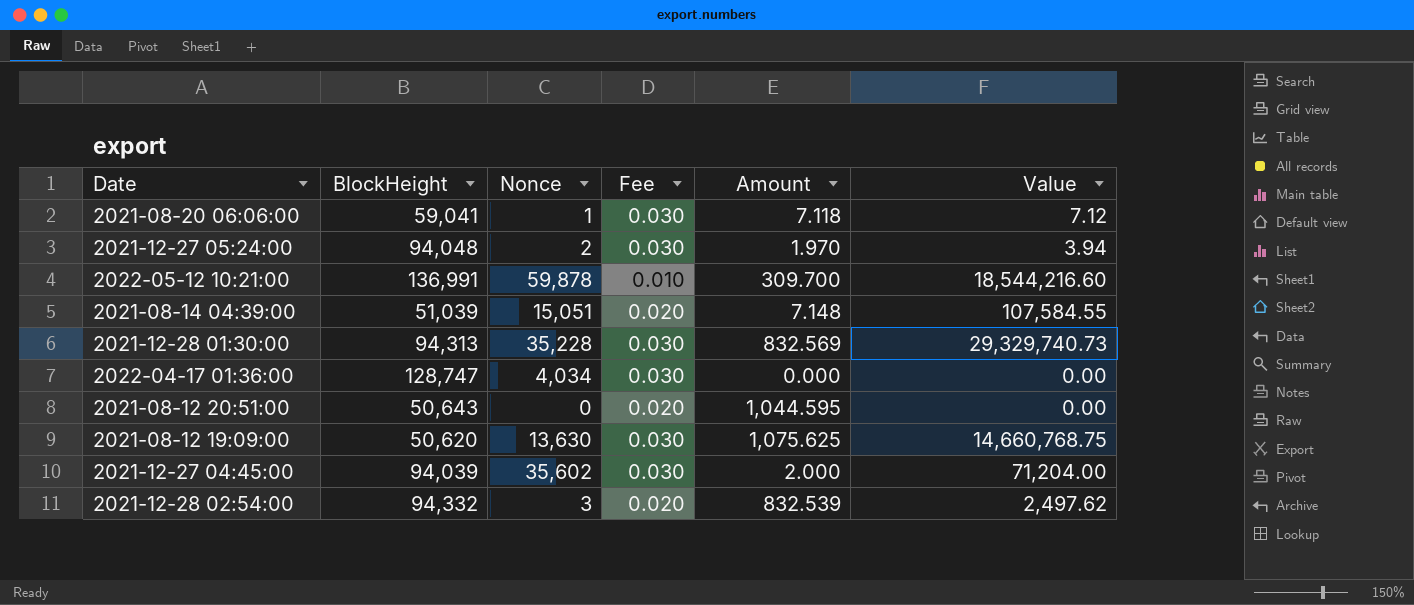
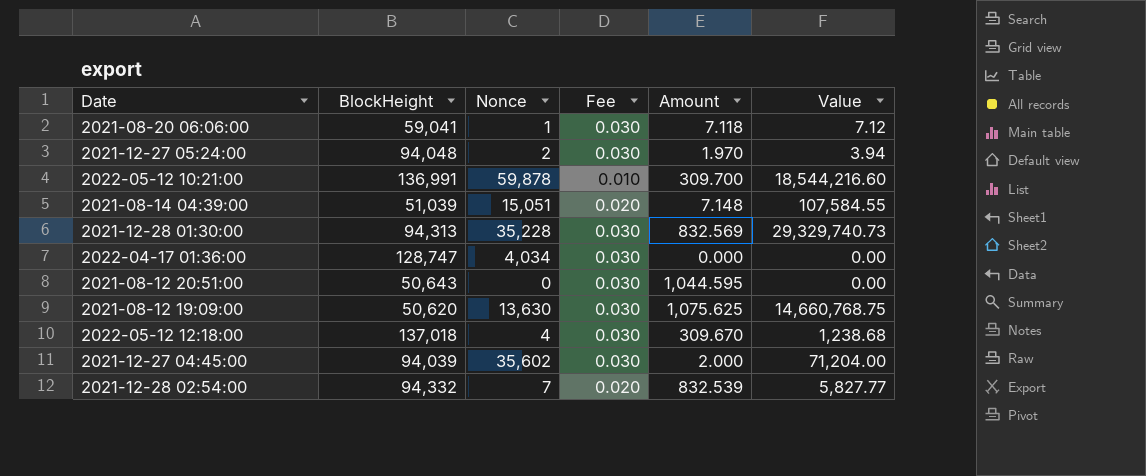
2021-08-12 20:51:00 | Fee: 0.020 -> 0.030
row 2022-05-12 12:18:00: none -> 137,018 | 4 | 0.030 | 309.670 | 1,238.68
2021-12-28 02:54:00 | Nonce: 3 -> 7
2021-12-28 02:54:00 | Value: 2,497.62 -> 5,827.77

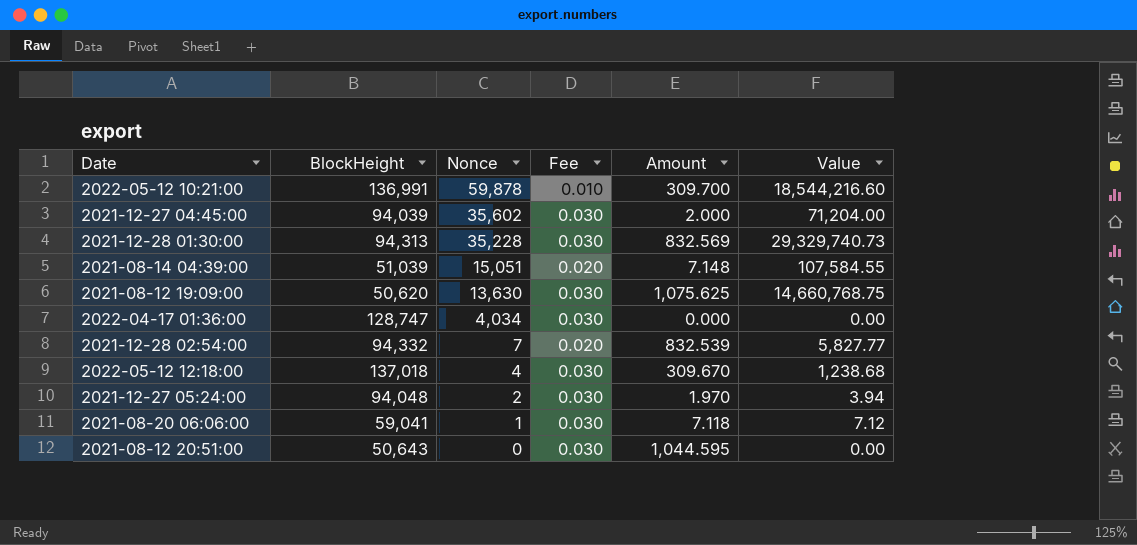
row order: none -> Nonce descending

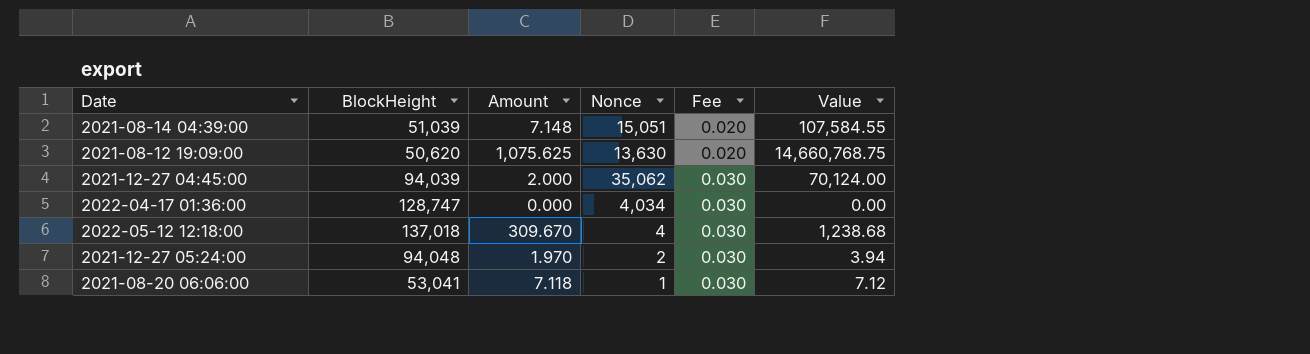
row order: Nonce descending -> Fee ascending
column Amount | position: 5 -> 3
row 2022-05-12 10:21:00: 136,991 | 59,878 | 0.010 | 309.700 | 18,544,216.60 -> none
row 2021-12-28 01:30:00: 94,313 | 35,228 | 0.030 | 832.569 | 29,329,740.73 -> none
row 2021-12-28 02:54:00: 94,332 | 7 | 0.020 | 832.539 | 5,827.77 -> none
row 2021-08-12 20:51:00: 50,643 | 0 | 0.030 | 1,044.595 | 0.00 -> none
2021-08-12 19:09:00 | Fee: 0.030 -> 0.020
2021-12-27 04:45:00 | Nonce: 35,602 -> 35,062
2021-12-27 04:45:00 | Value: 71,204.00 -> 70,124.00
2021-08-20 06:06:00 | BlockHeight: 59,041 -> 53,041

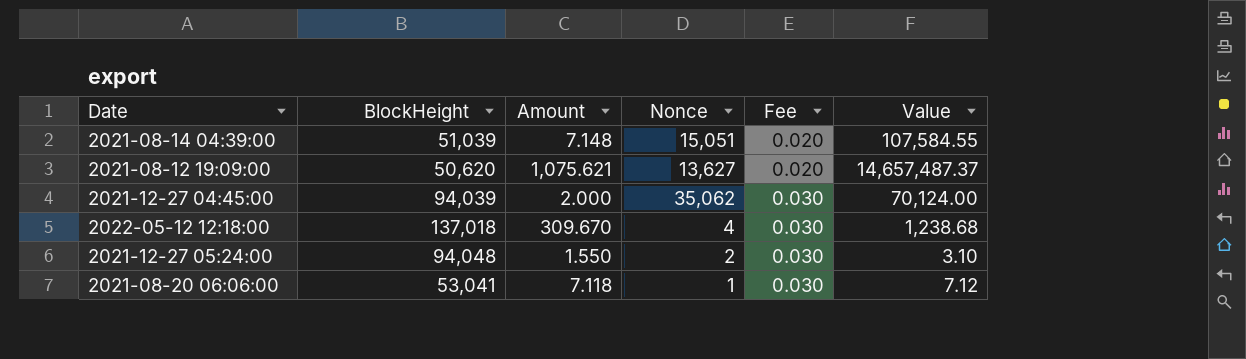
row 2022-04-17 01:36:00: 128,747 | 0.000 | 4,034 | 0.030 | 0.00 -> none
2021-08-12 19:09:00 | Amount: 1,075.625 -> 1,075.621
2021-08-12 19:09:00 | Nonce: 13,630 -> 13,627
2021-08-12 19:09:00 | Value: 14,660,768.75 -> 14,657,487.37
2021-12-27 05:24:00 | Amount: 1.970 -> 1.550
2021-12-27 05:24:00 | Value: 3.94 -> 3.10

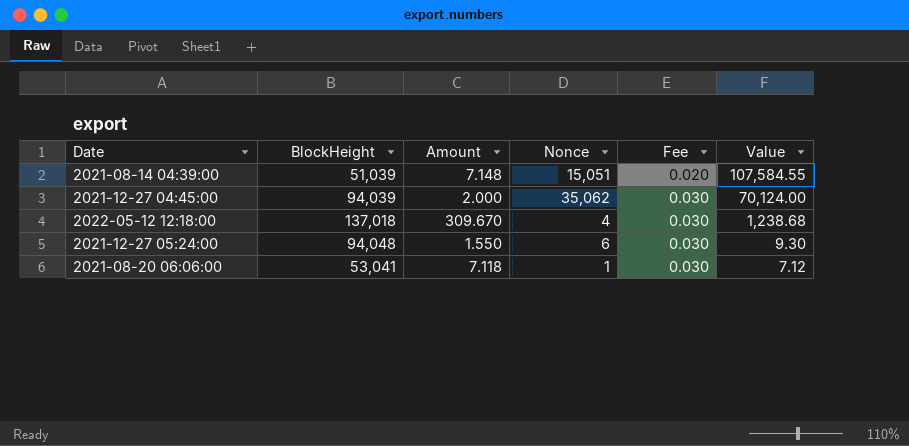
row 2021-08-12 19:09:00: 50,620 | 1,075.621 | 13,627 | 0.020 | 14,657,487.37 -> none
2021-12-27 05:24:00 | Nonce: 2 -> 6
2021-12-27 05:24:00 | Value: 3.10 -> 9.30

